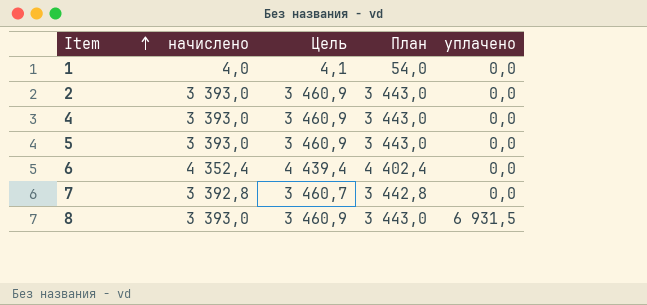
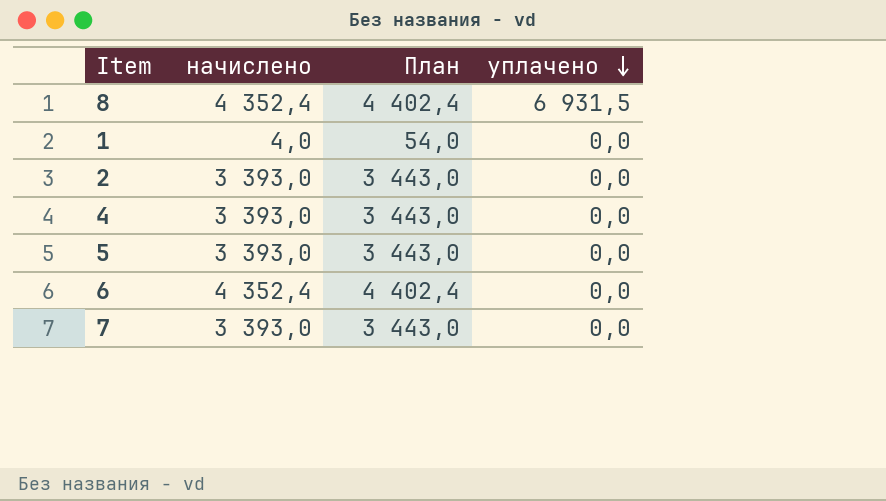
row order: Item ascending -> уплачено descending
column Цель | formula: [начислено] * 1,02 -> none
8 | начислено: 3 393,0 -> 4 352,4
8 | План: 3 443,0 -> 4 402,4
7 | начислено: 3 392,8 -> 3 393,0
7 | План: 3 442,8 -> 3 443,0

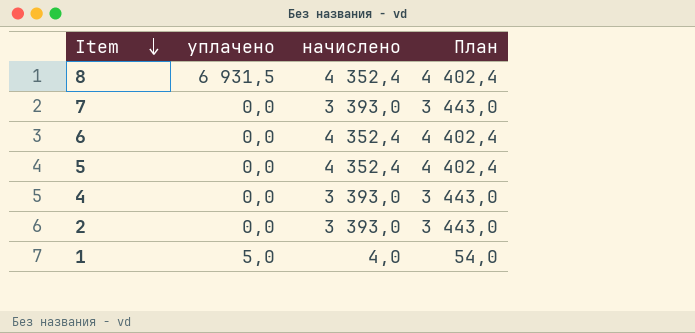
row order: уплачено descending -> Item descending
column уплачено | position: 4 -> 2
5 | начислено: 3 393,0 -> 4 352,4
5 | План: 3 443,0 -> 4 402,4
1 | уплачено: 0,0 -> 5,0

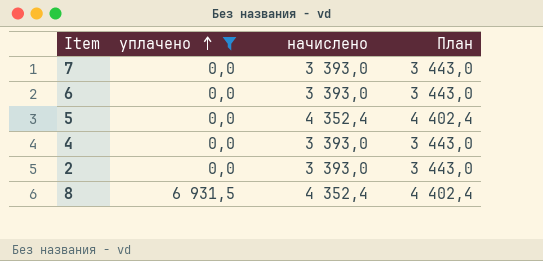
filter: none -> уплачено != 5,0
row order: Item descending -> уплачено ascending
6 | начислено: 4 352,4 -> 3 393,0
6 | План: 4 402,4 -> 3 443,0

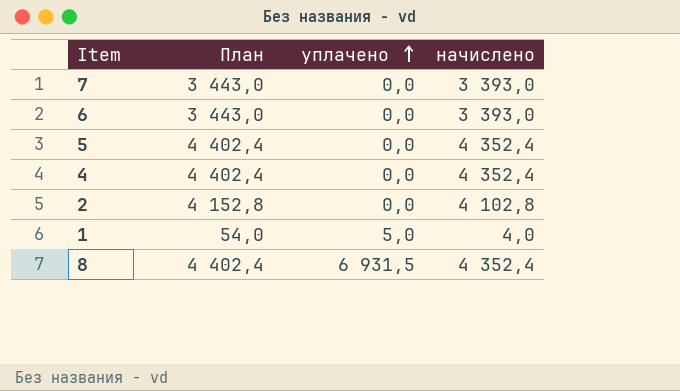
filter: уплачено != 5,0 -> none
column План | position: 4 -> 2
4 | План: 3 443,0 -> 4 402,4
4 | начислено: 3 393,0 -> 4 352,4
2 | План: 3 443,0 -> 4 152,8
2 | начислено: 3 393,0 -> 4 102,8

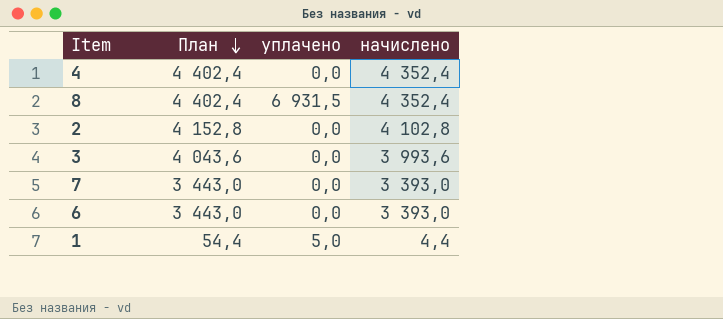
row order: уплачено ascending -> План descending
row 5: 4 402,4 | 0,0 | 4 352,4 -> none
row 3: none -> 4 043,6 | 0,0 | 3 993,6
1 | План: 54,0 -> 54,4
1 | начислено: 4,0 -> 4,4

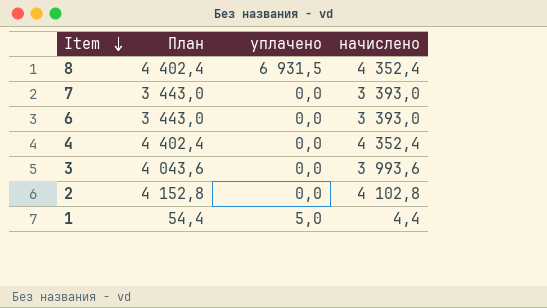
row order: План descending -> Item descending

